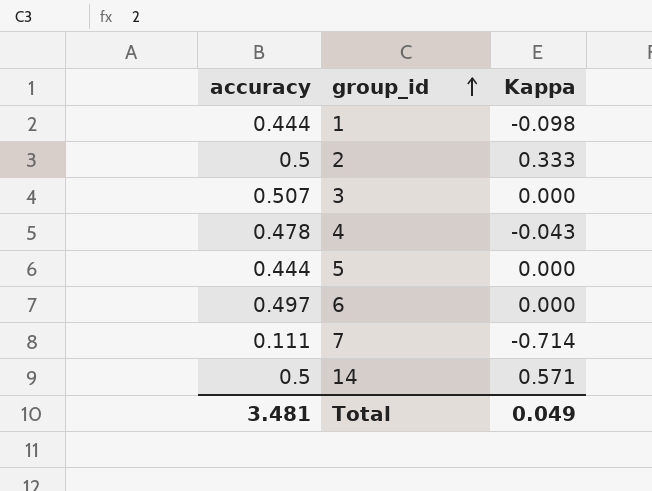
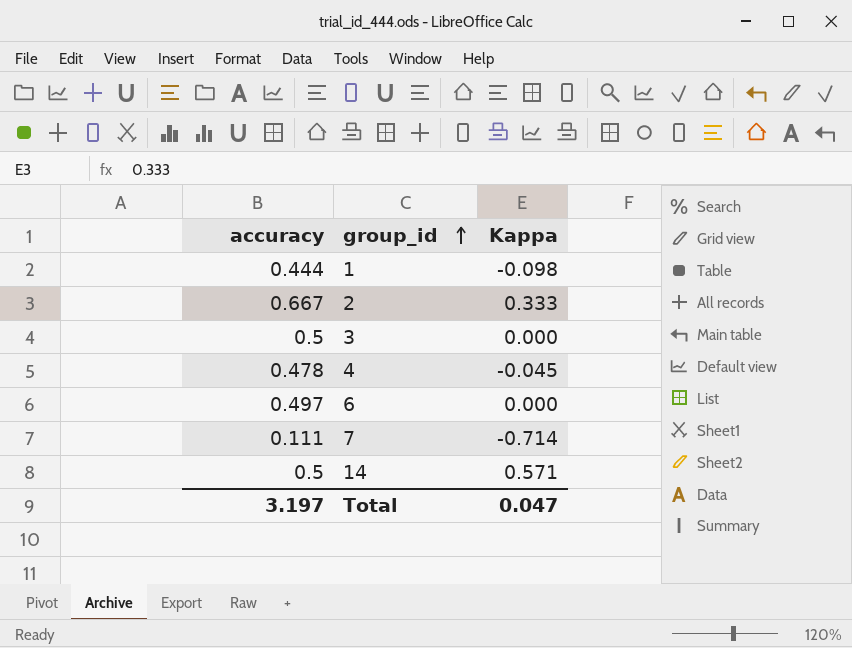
row 5: 0.444 | 0.000 -> none
2 | accuracy: 0.5 -> 0.667
3 | accuracy: 0.507 -> 0.5
4 | Kappa: -0.043 -> -0.045
Total | accuracy: 3.481 -> 3.197
Total | Kappa: 0.049 -> 0.047

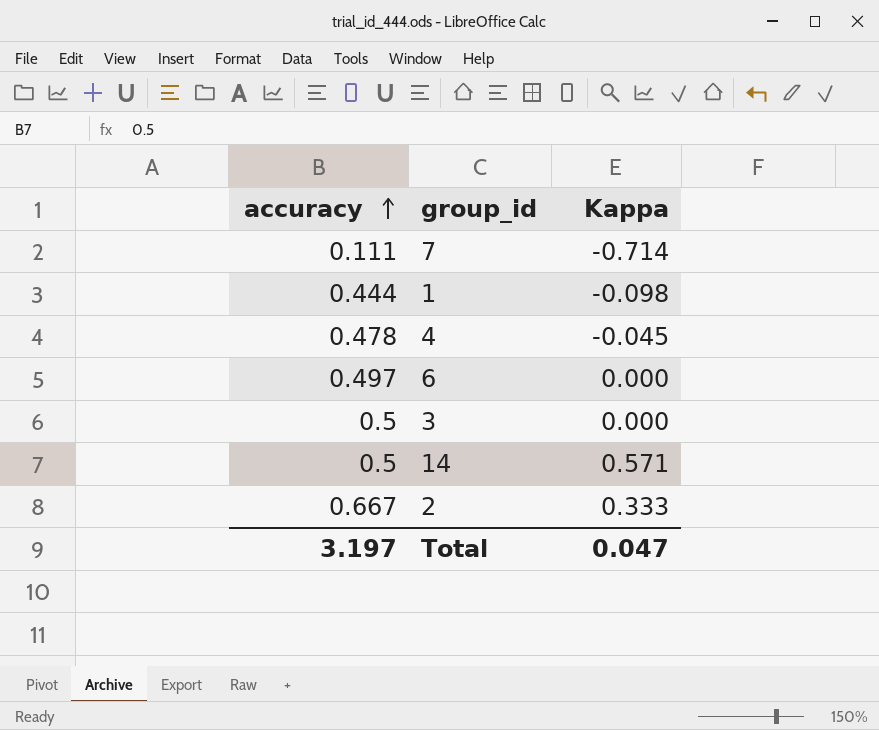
row order: group_id ascending -> accuracy ascending

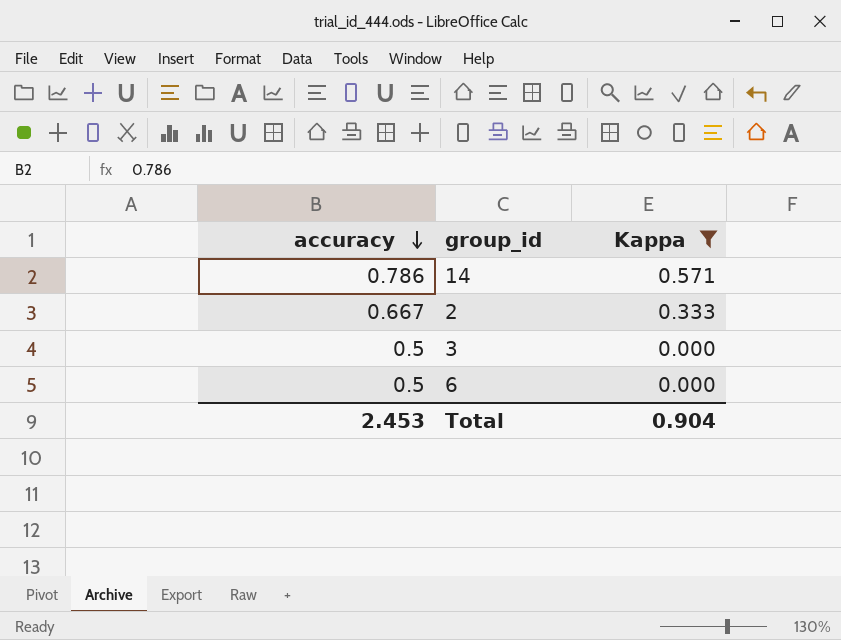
filter: none -> Kappa >= 0.000
row order: accuracy ascending -> accuracy descending
14 | accuracy: 0.5 -> 0.786
6 | accuracy: 0.497 -> 0.5
Total | accuracy: 3.197 -> 2.453
Total | Kappa: 0.047 -> 0.904

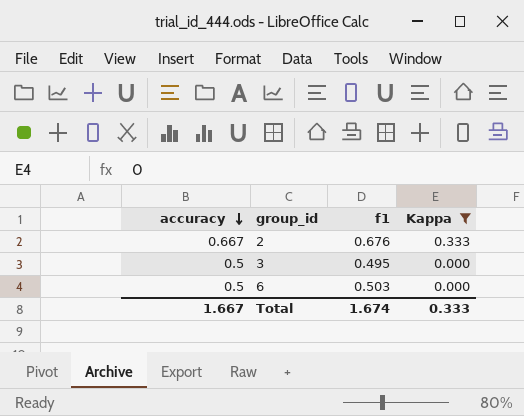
column f1 | position: none -> 3
row 14: 0.786 | 0.571 -> none
Total | accuracy: 2.453 -> 1.667
Total | Kappa: 0.904 -> 0.333

